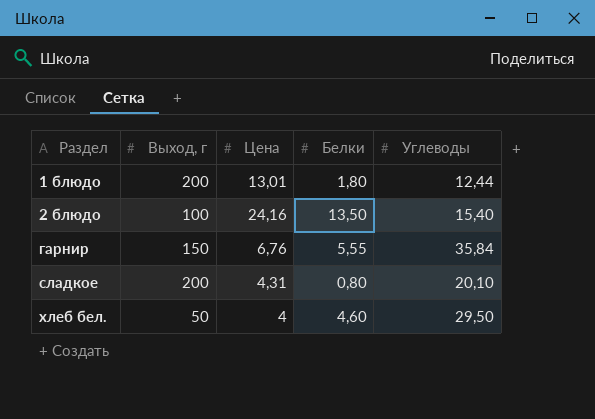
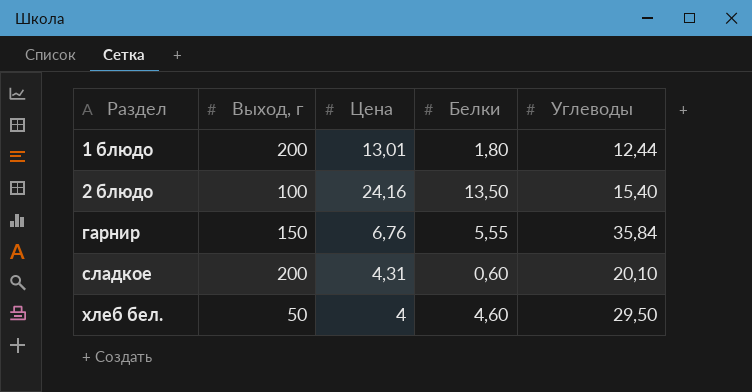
сладкое | Белки: 0,80 -> 0,60

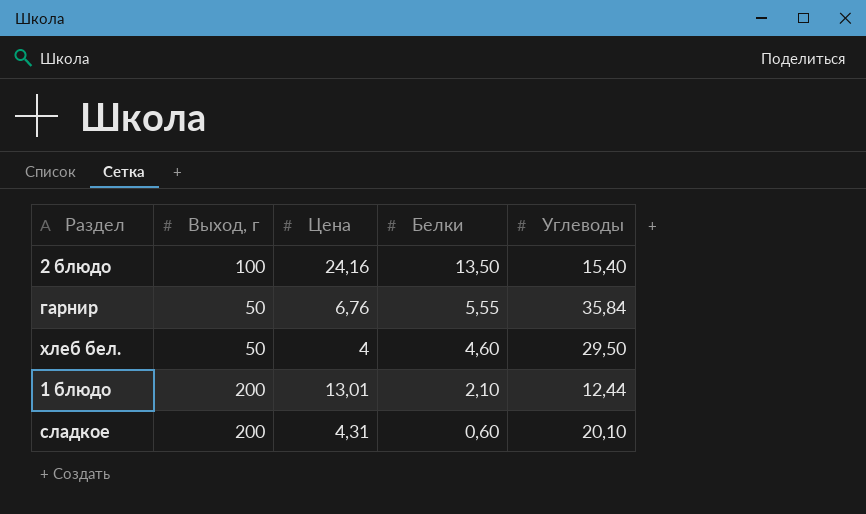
row order: Раздел ascending -> Белки descending
гарнир | Выход, г: 150 -> 50
1 блюдо | Белки: 1,80 -> 2,10

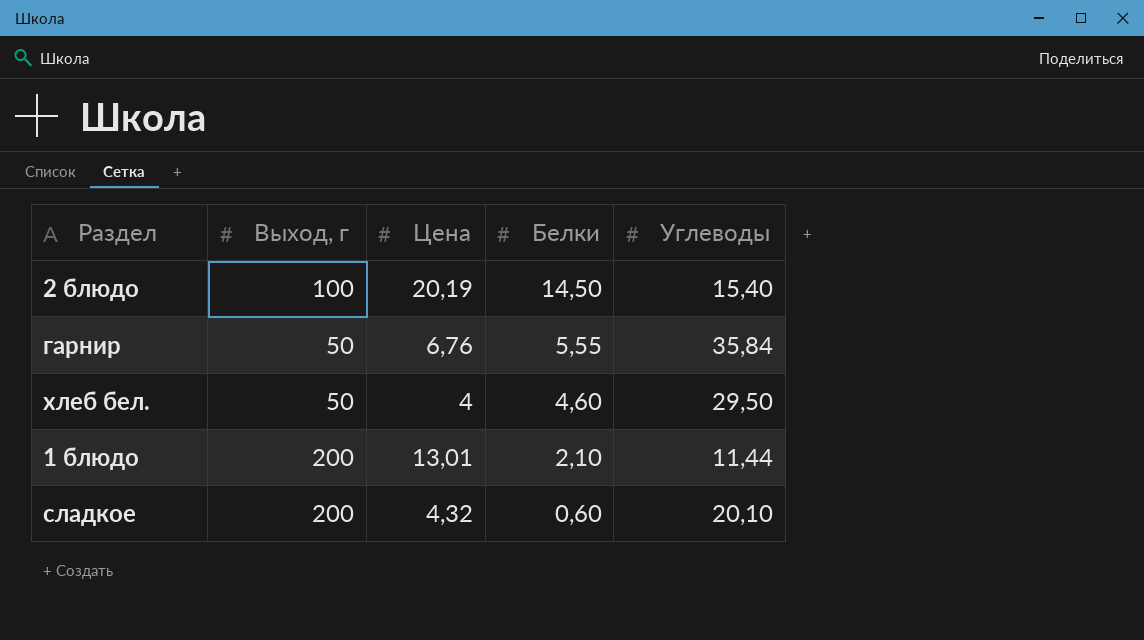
2 блюдо | Цена: 24,16 -> 20,19
2 блюдо | Белки: 13,50 -> 14,50
1 блюдо | Углеводы: 12,44 -> 11,44
сладкое | Цена: 4,31 -> 4,32

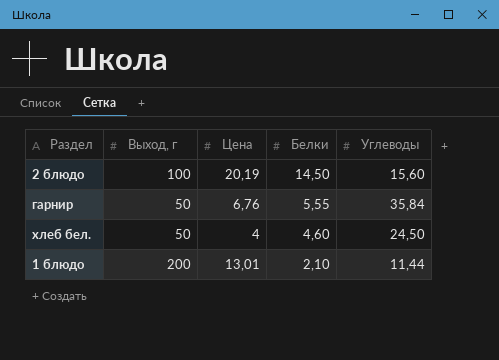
row сладкое: 200 | 4,32 | 0,60 | 20,10 -> none
2 блюдо | Углеводы: 15,40 -> 15,60
хлеб бел. | Углеводы: 29,50 -> 24,50

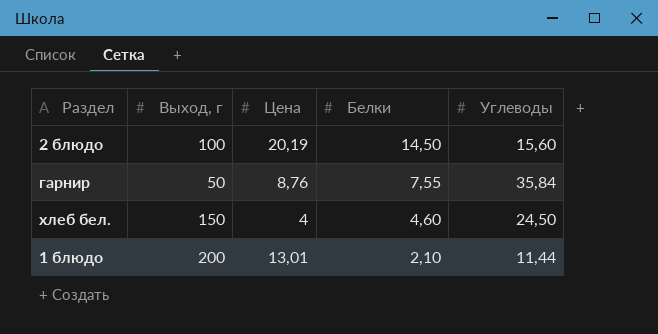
гарнир | Цена: 6,76 -> 8,76
гарнир | Белки: 5,55 -> 7,55
хлеб бел. | Выход, г: 50 -> 150

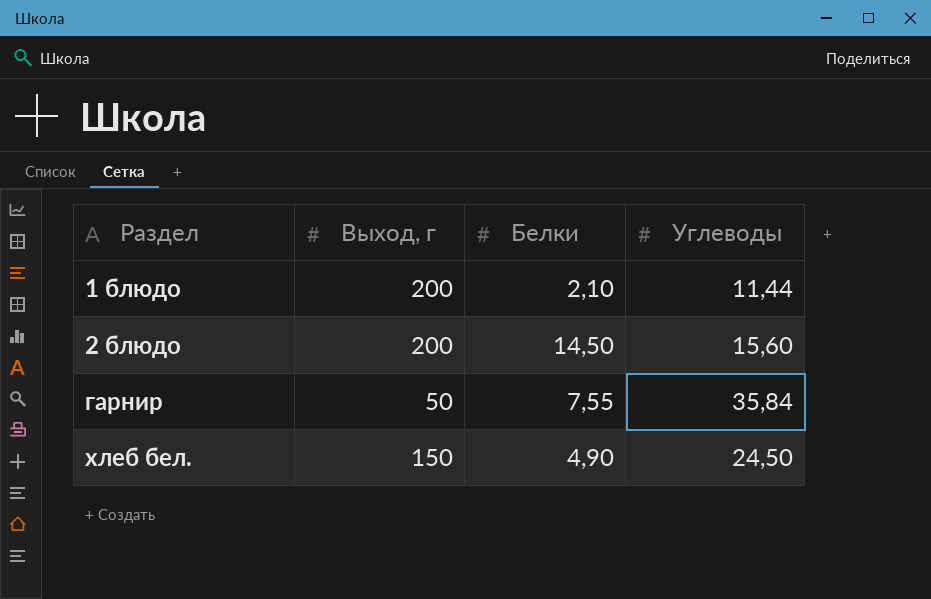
row order: Белки descending -> Раздел ascending
column Цена | position: 3 -> none
2 блюдо | Выход, г: 100 -> 200
хлеб бел. | Белки: 4,60 -> 4,90

